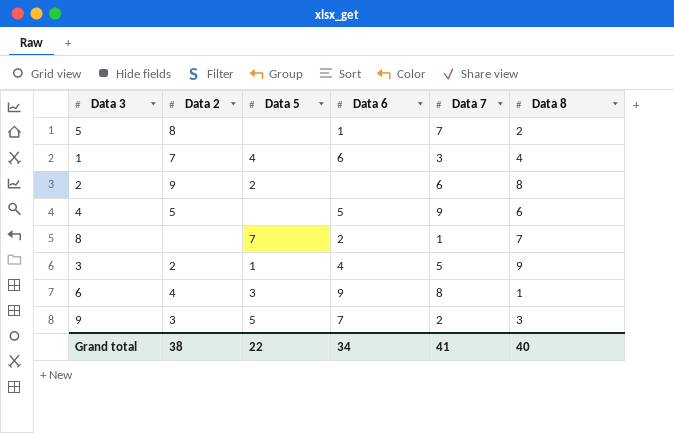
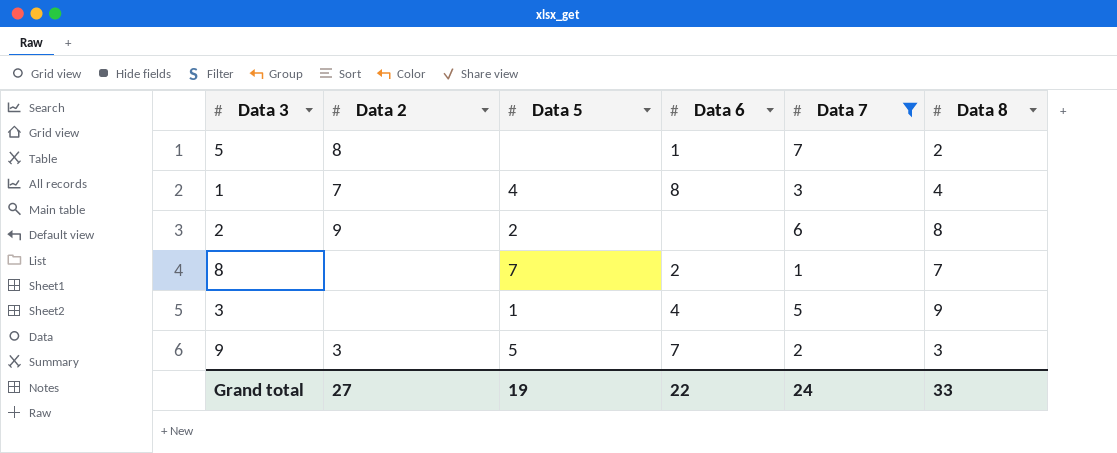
filter: none -> Data 7 <= 7
1 | Data 6: 6 -> 8
3 | Data 2: 2 -> none
Grand total | Data 2: 38 -> 27
Grand total | Data 5: 22 -> 19
Grand total | Data 6: 34 -> 22
Grand total | Data 7: 41 -> 24
Grand total | Data 8: 40 -> 33

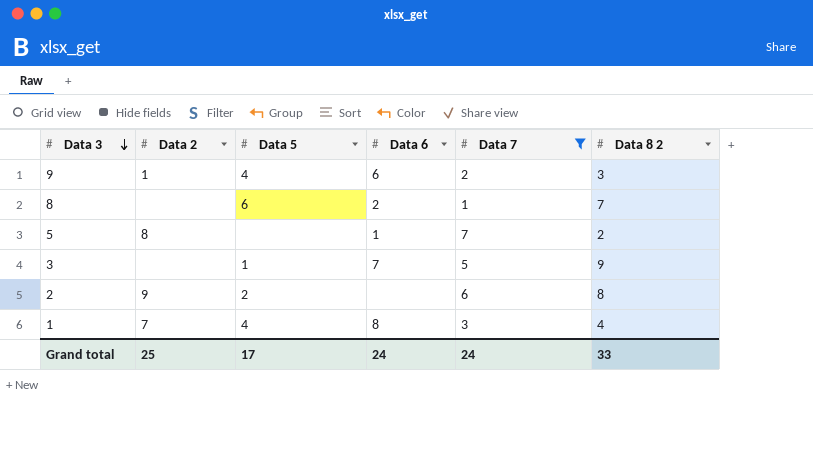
row order: none -> Data 3 descending
column name: Data 8 -> Data 8 2
9 | Data 2: 3 -> 1
9 | Data 5: 5 -> 4
9 | Data 6: 7 -> 6
8 | Data 5: 7 -> 6
3 | Data 6: 4 -> 7
Grand total | Data 2: 27 -> 25
Grand total | Data 5: 19 -> 17
Grand total | Data 6: 22 -> 24

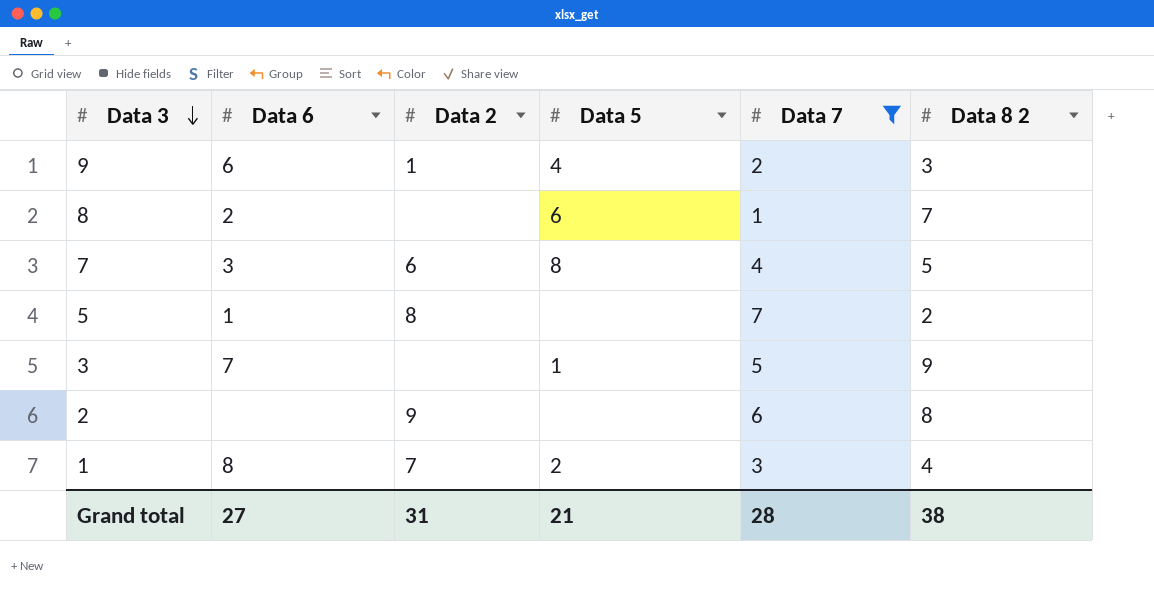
column Data 6 | position: 4 -> 2
row 7: none -> 3 | 6 | 8 | 4 | 5
2 | Data 5: 2 -> none
1 | Data 5: 4 -> 2
Grand total | Data 6: 24 -> 27
Grand total | Data 2: 25 -> 31
Grand total | Data 5: 17 -> 21
Grand total | Data 7: 24 -> 28
Grand total | Data 8 2: 33 -> 38

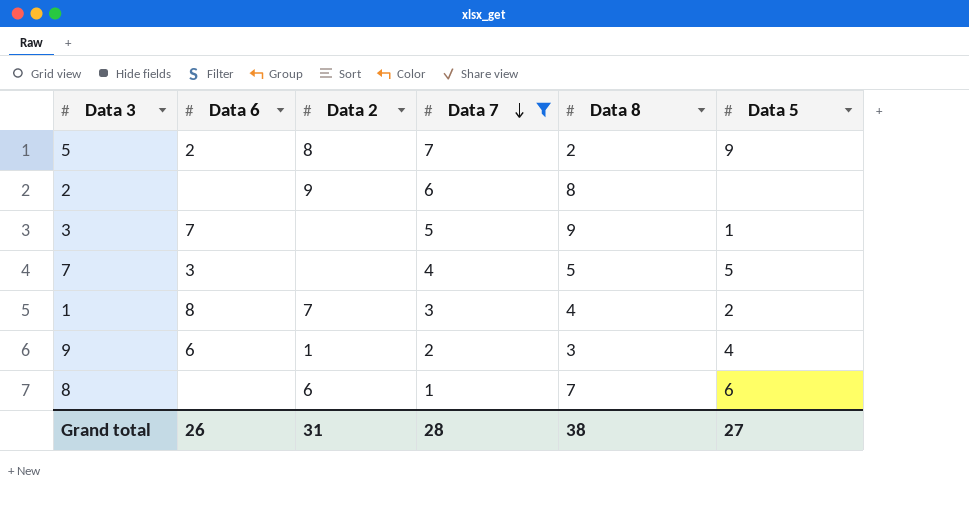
row order: Data 3 descending -> Data 7 descending
column name: Data 8 2 -> Data 8
column Data 5 | position: 4 -> 6
5 | Data 6: 1 -> 2
5 | Data 5: none -> 9
7 | Data 2: 6 -> none
7 | Data 5: 8 -> 5
8 | Data 6: 2 -> none
8 | Data 2: none -> 6
Grand total | Data 6: 27 -> 26
Grand total | Data 5: 21 -> 27

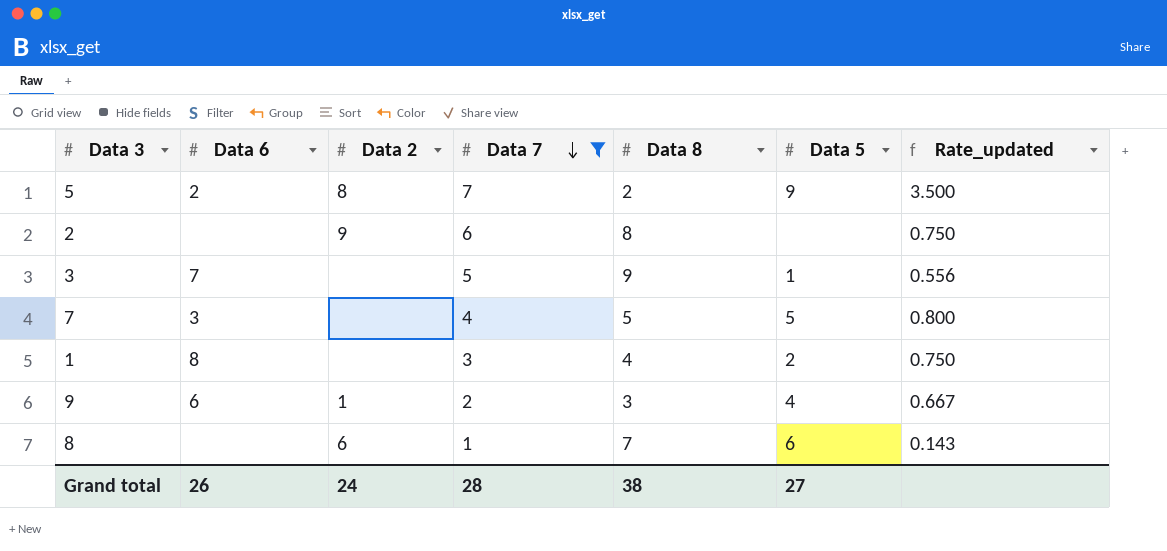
column Rate_updated | formula: none -> [Data 7] / [Data 8]
1 | Data 2: 7 -> none
Grand total | Data 2: 31 -> 24

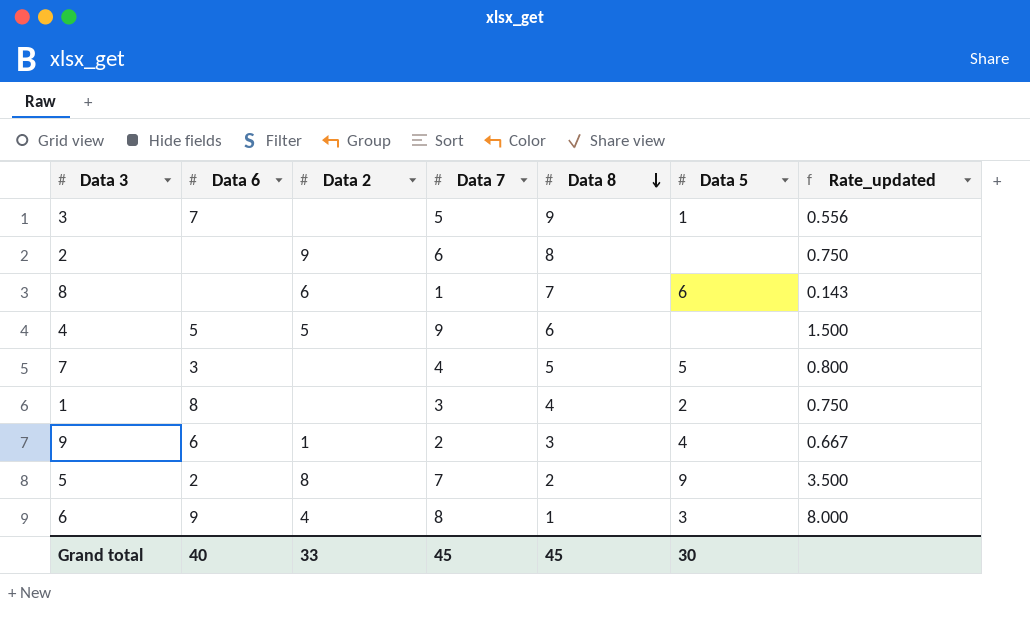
filter: Data 7 <= 7 -> none
row order: Data 7 descending -> Data 8 descending
Grand total | Data 6: 26 -> 40
Grand total | Data 2: 24 -> 33
Grand total | Data 7: 28 -> 45
Grand total | Data 8: 38 -> 45
Grand total | Data 5: 27 -> 30

